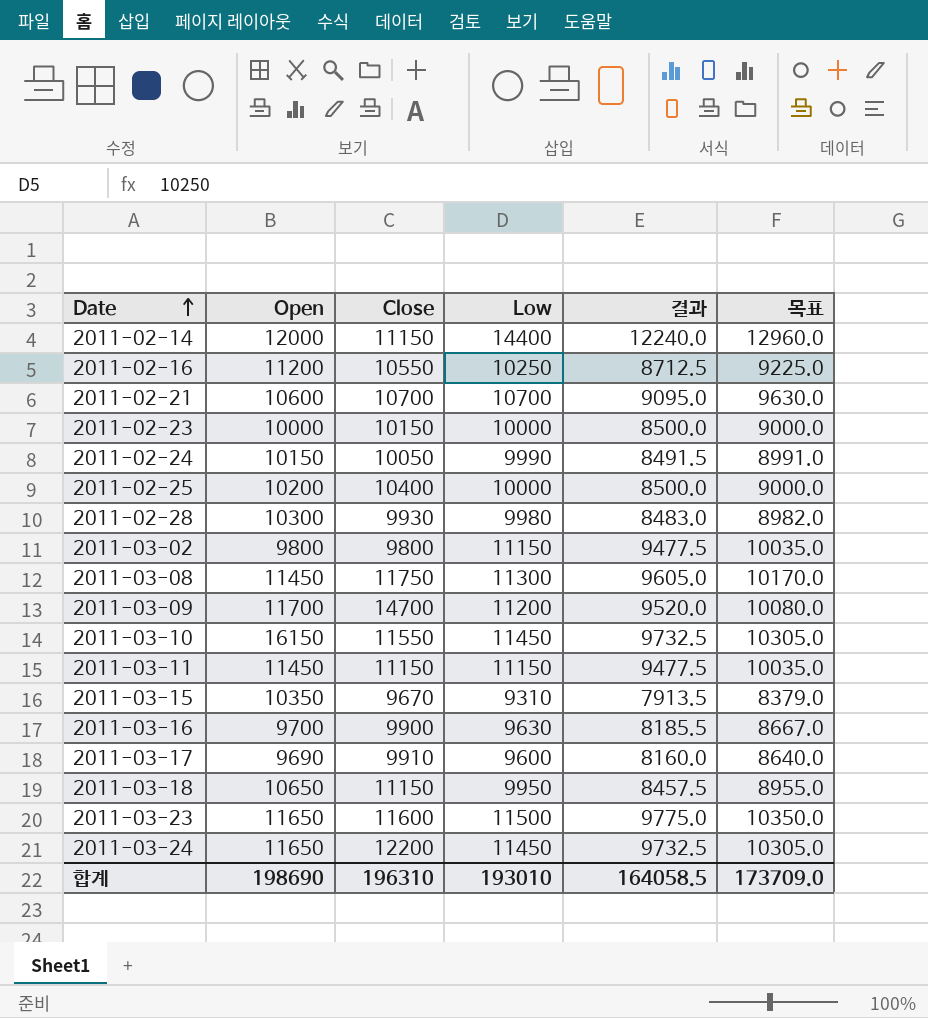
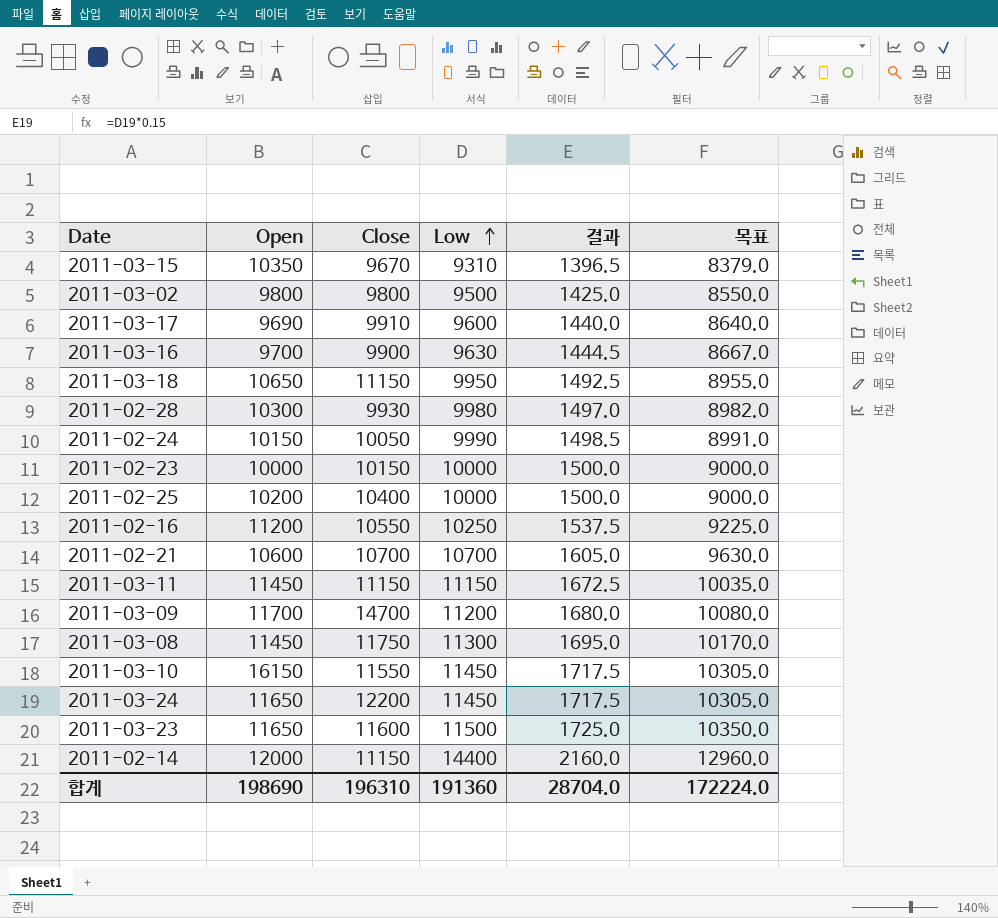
row order: Date ascending -> Low ascending
column 결과 | formula: [Low] * 0.85 -> [Low] * 0.15
2011-03-02 | Low: 11150 -> 9500
2011-03-02 | 목표: 10035.0 -> 8550.0
합계 | Low: 193010 -> 191360
합계 | 결과: 164058.5 -> 28704.0
합계 | 목표: 173709.0 -> 172224.0

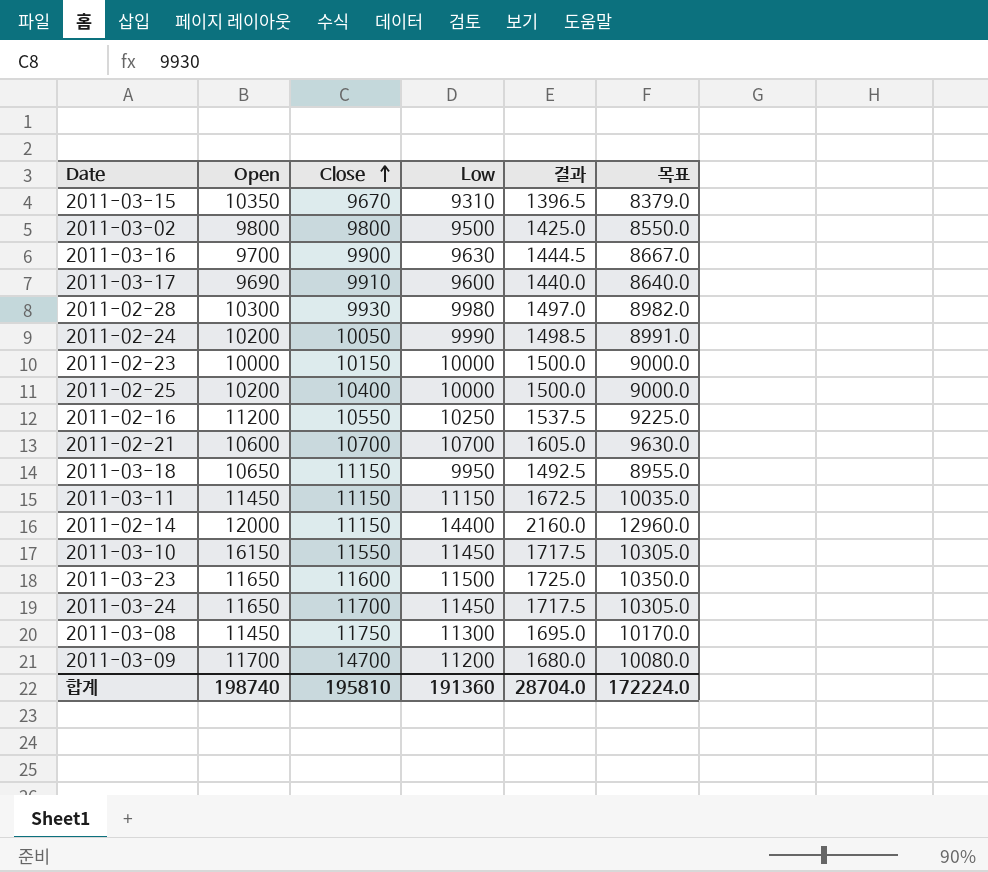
row order: Low ascending -> Close ascending
2011-02-24 | Open: 10150 -> 10200
2011-03-24 | Close: 12200 -> 11700
합계 | Open: 198690 -> 198740
합계 | Close: 196310 -> 195810

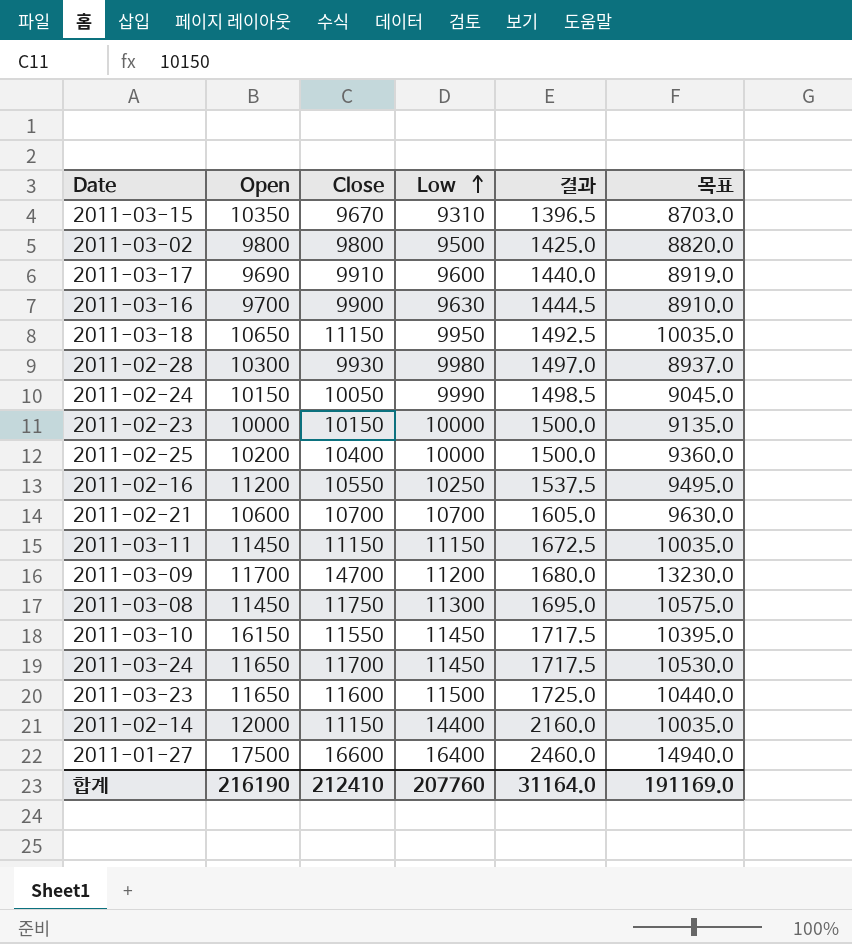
row order: Close ascending -> Low ascending
column 목표 | formula: [Low] * 0.9 -> [Close] * 0.9
2011-02-24 | Open: 10200 -> 10150
row 2011-01-27: none -> 17500 | 16600 | 16400 | 2460.0 | 14940.0
합계 | Open: 198740 -> 216190
합계 | Close: 195810 -> 212410
합계 | Low: 191360 -> 207760
합계 | 결과: 28704.0 -> 31164.0
합계 | 목표: 172224.0 -> 191169.0

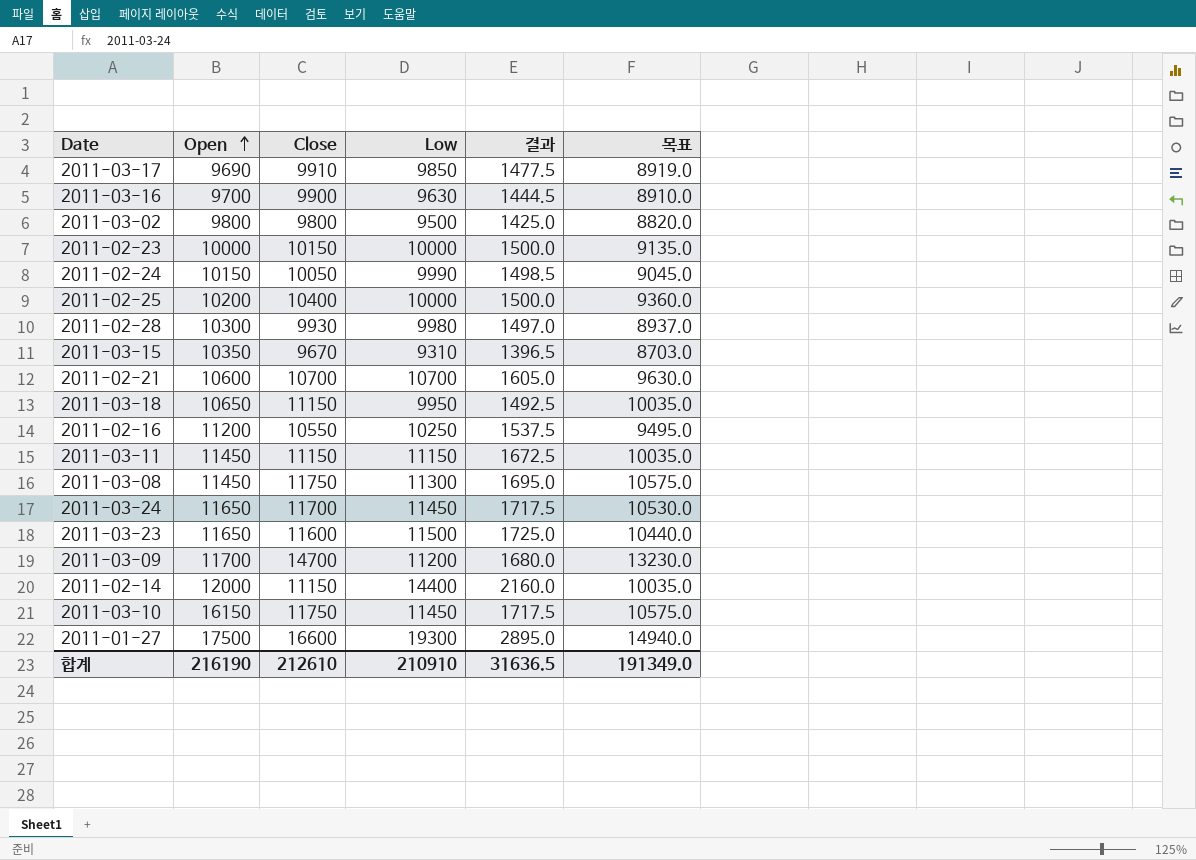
row order: Low ascending -> Open ascending
2011-03-17 | Low: 9600 -> 9850
2011-03-17 | 결과: 1440.0 -> 1477.5
2011-03-10 | Close: 11550 -> 11750
2011-03-10 | 목표: 10395.0 -> 10575.0
2011-01-27 | Low: 16400 -> 19300
2011-01-27 | 결과: 2460.0 -> 2895.0
합계 | Close: 212410 -> 212610
합계 | Low: 207760 -> 210910
합계 | 결과: 31164.0 -> 31636.5
합계 | 목표: 191169.0 -> 191349.0

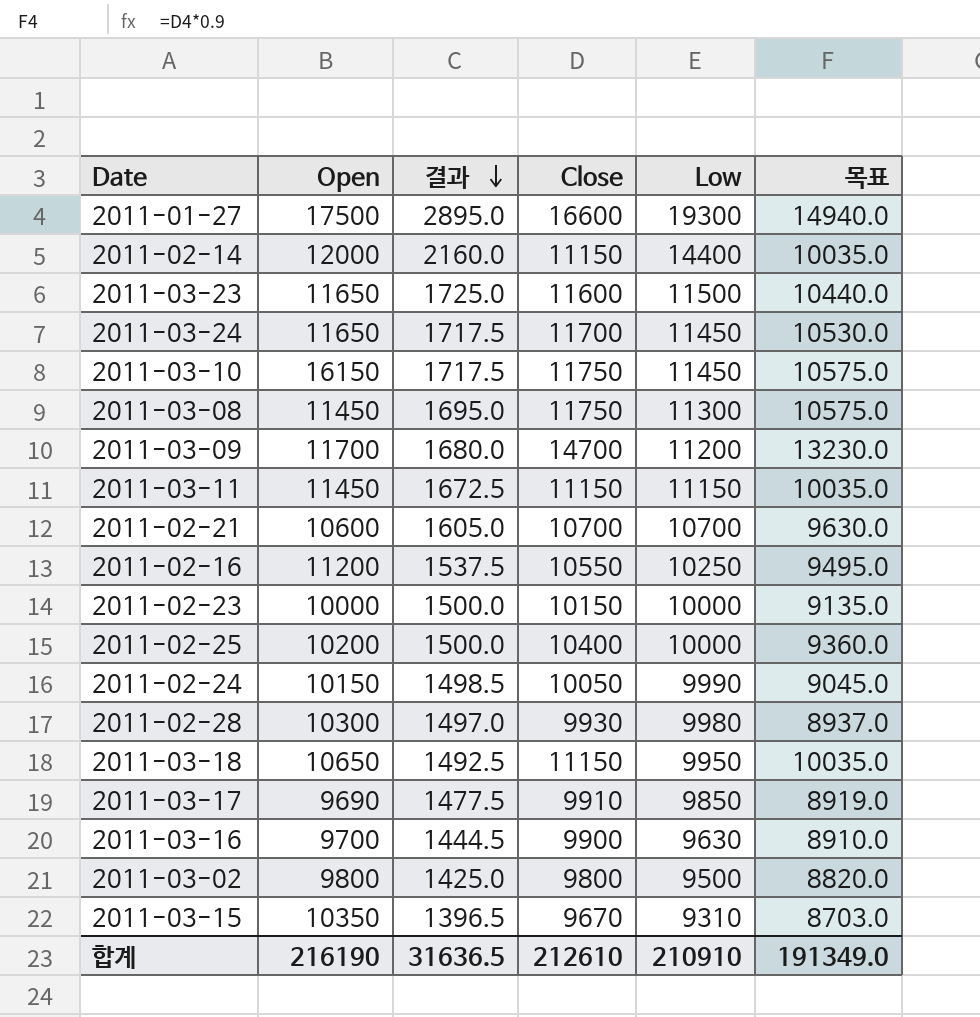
row order: Open ascending -> 결과 descending
column 결과 | position: 5 -> 3

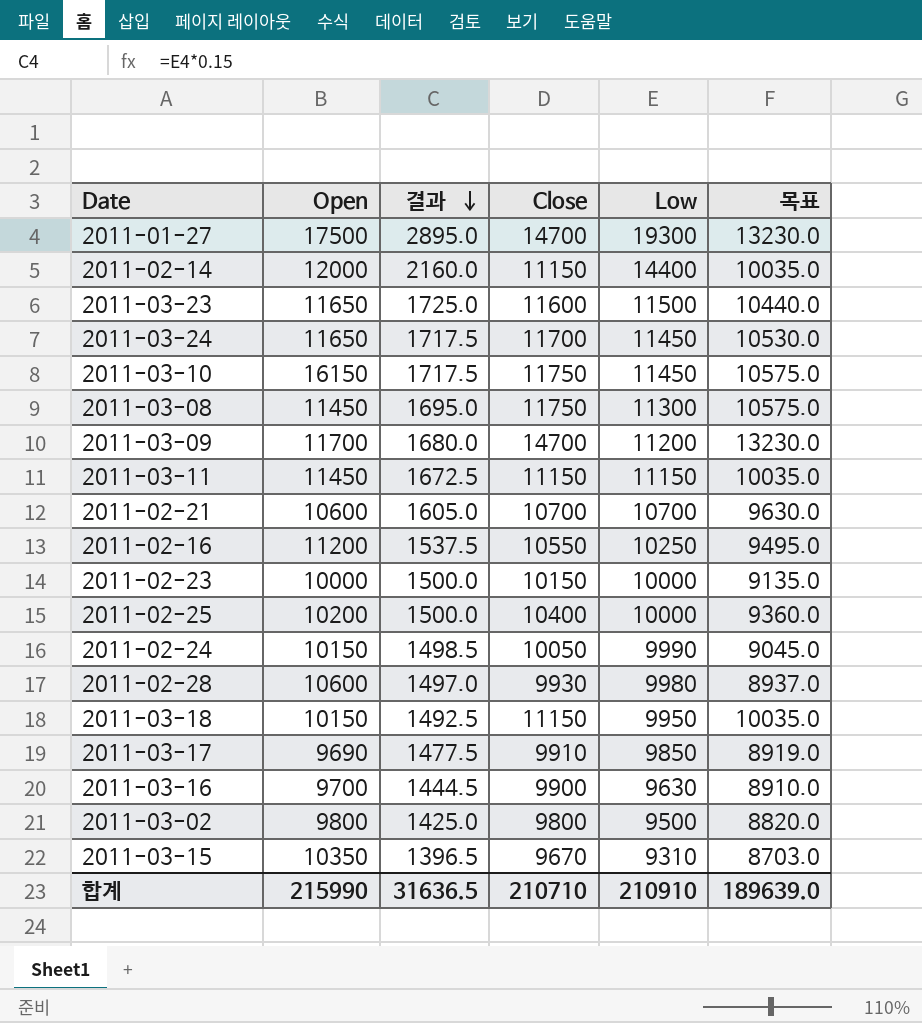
2011-01-27 | Close: 16600 -> 14700
2011-01-27 | 목표: 14940.0 -> 13230.0
2011-02-28 | Open: 10300 -> 10600
2011-03-18 | Open: 10650 -> 10150
합계 | Open: 216190 -> 215990
합계 | Close: 212610 -> 210710
합계 | 목표: 191349.0 -> 189639.0

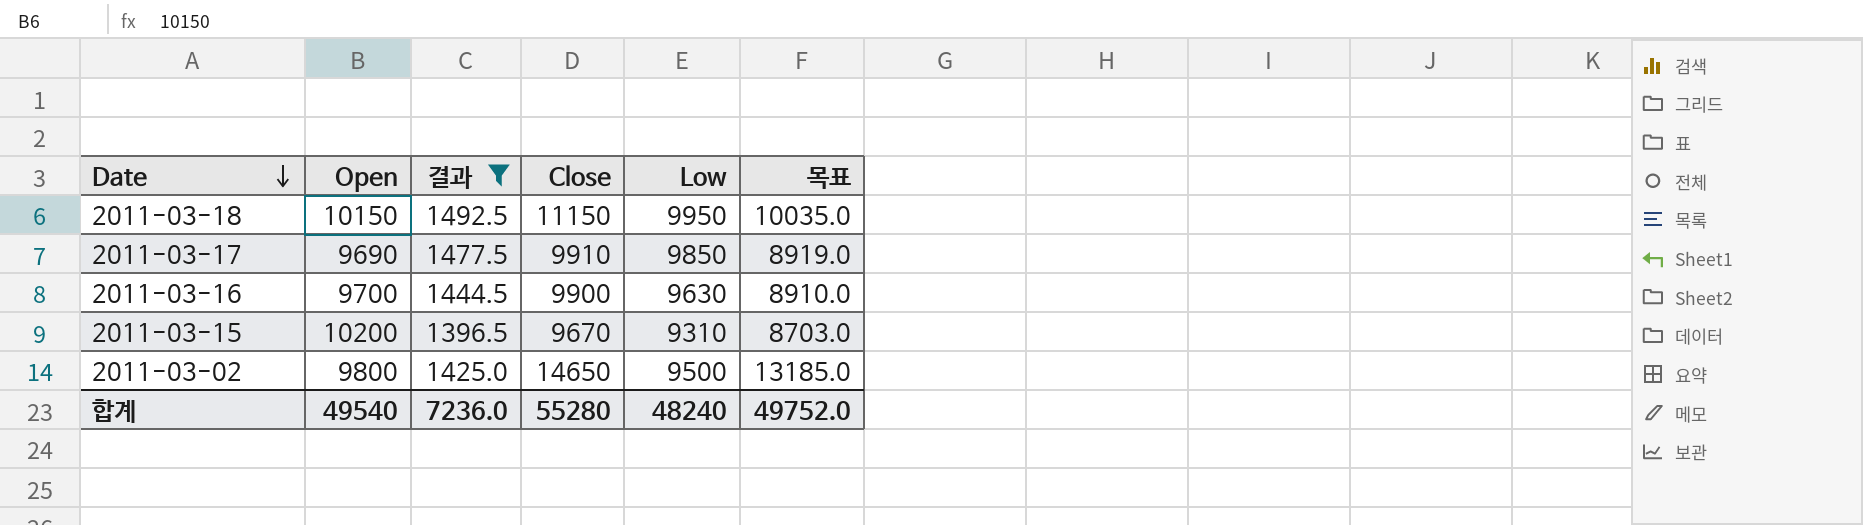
filter: none -> 결과 <= 1492.5
row order: 결과 descending -> Date descending
2011-03-15 | Open: 10350 -> 10200
2011-03-02 | Close: 9800 -> 14650
2011-03-02 | 목표: 8820.0 -> 13185.0
합계 | Open: 215990 -> 49540
합계 | 결과: 31636.5 -> 7236.0
합계 | Close: 210710 -> 55280
합계 | Low: 210910 -> 48240
합계 | 목표: 189639.0 -> 49752.0

